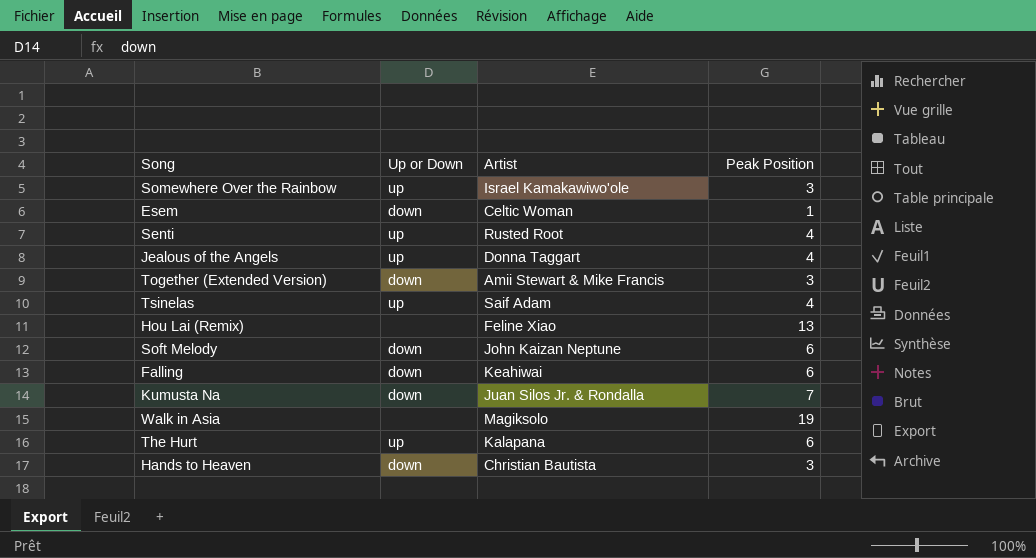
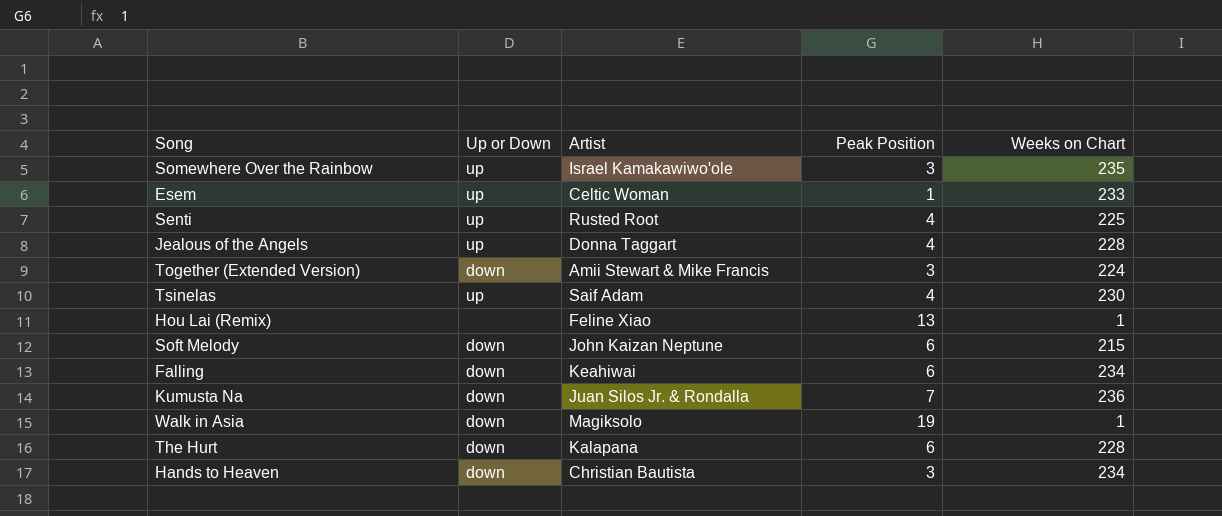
column Weeks on Chart | position: none -> 5
Esem | Up or Down: down -> up
Walk in Asia | Up or Down: none -> down
The Hurt | Up or Down: up -> down

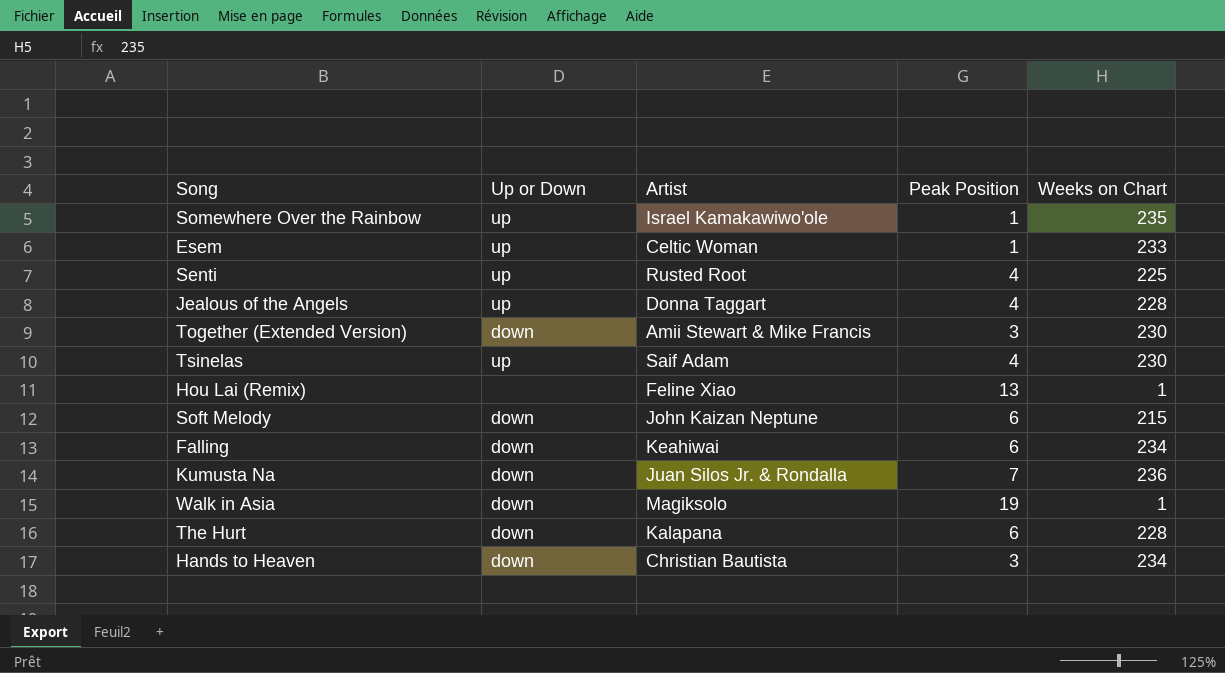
Somewhere Over the Rainbow | Peak Position: 3 -> 1
Together (Extended Version) | Weeks on Chart: 224 -> 230

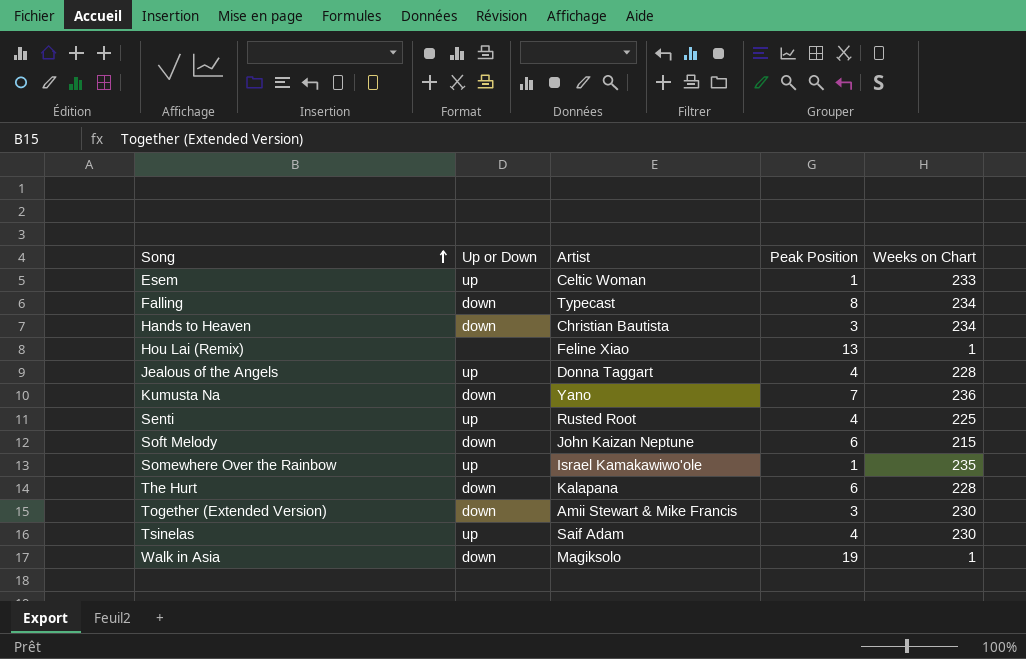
row order: none -> Song ascending
Falling | Artist: Keahiwai -> Typecast
Falling | Peak Position: 6 -> 8
Kumusta Na | Artist: Juan Silos Jr. & Rondalla -> Yano

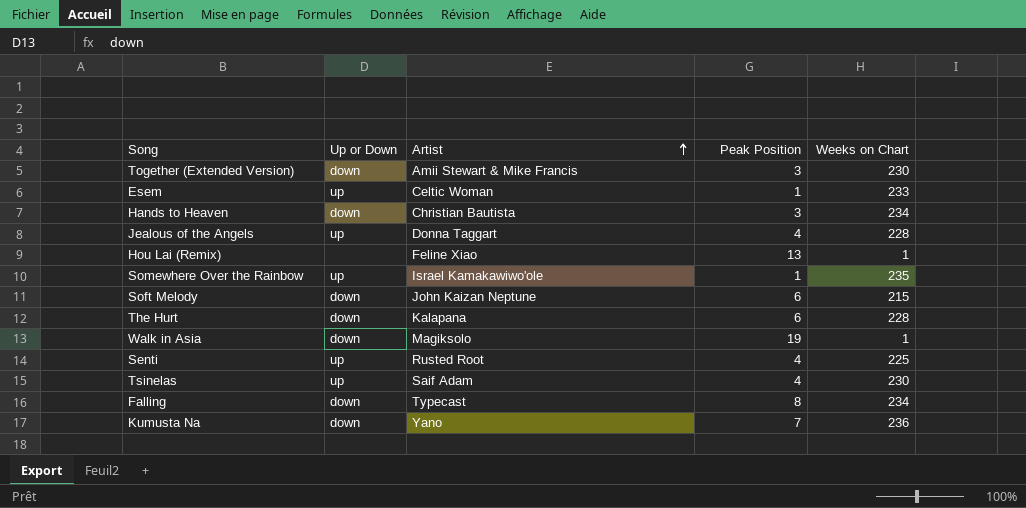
row order: Song ascending -> Artist ascending

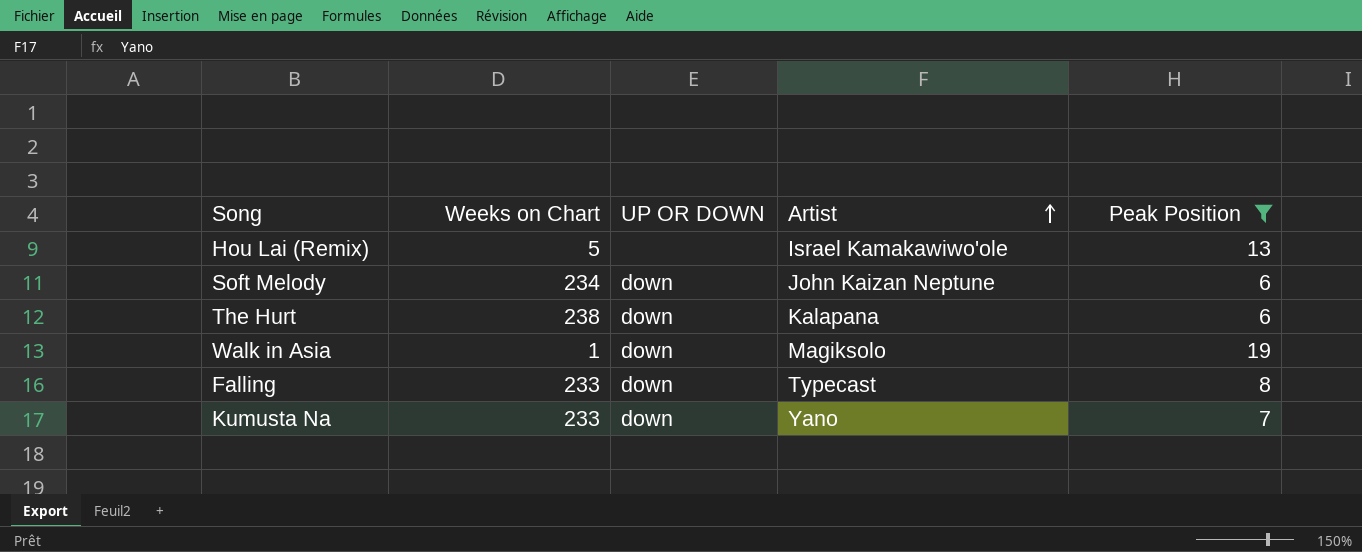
filter: none -> Peak Position >= 6
column Weeks on Chart | position: 5 -> 2
column name: Up or Down -> UP OR DOWN
Hou Lai (Remix) | Weeks on Chart: 1 -> 5
Hou Lai (Remix) | Artist: Feline Xiao -> Israel Kamakawiwo'ole
Soft Melody | Weeks on Chart: 215 -> 234
The Hurt | Weeks on Chart: 228 -> 238
Falling | Weeks on Chart: 234 -> 233
Kumusta Na | Weeks on Chart: 236 -> 233

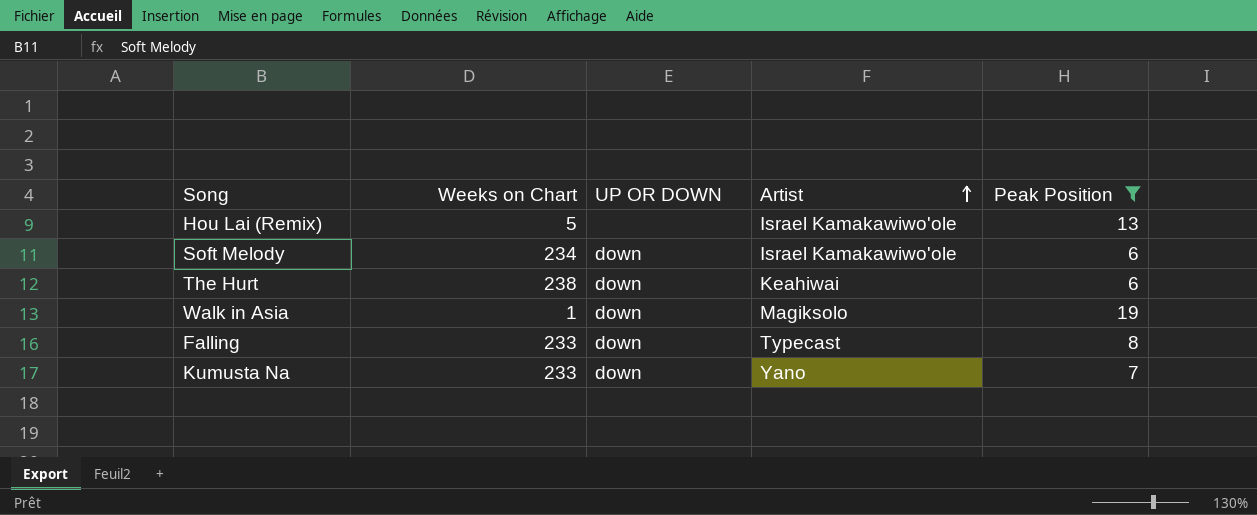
Soft Melody | Artist: John Kaizan Neptune -> Israel Kamakawiwo'ole
The Hurt | Artist: Kalapana -> Keahiwai

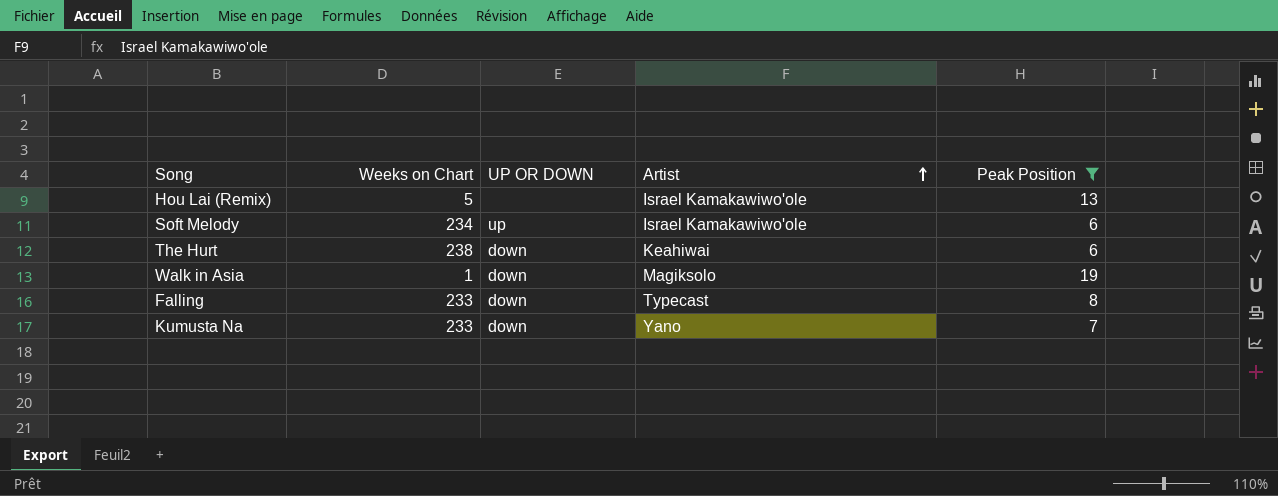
Soft Melody | UP OR DOWN: down -> up

